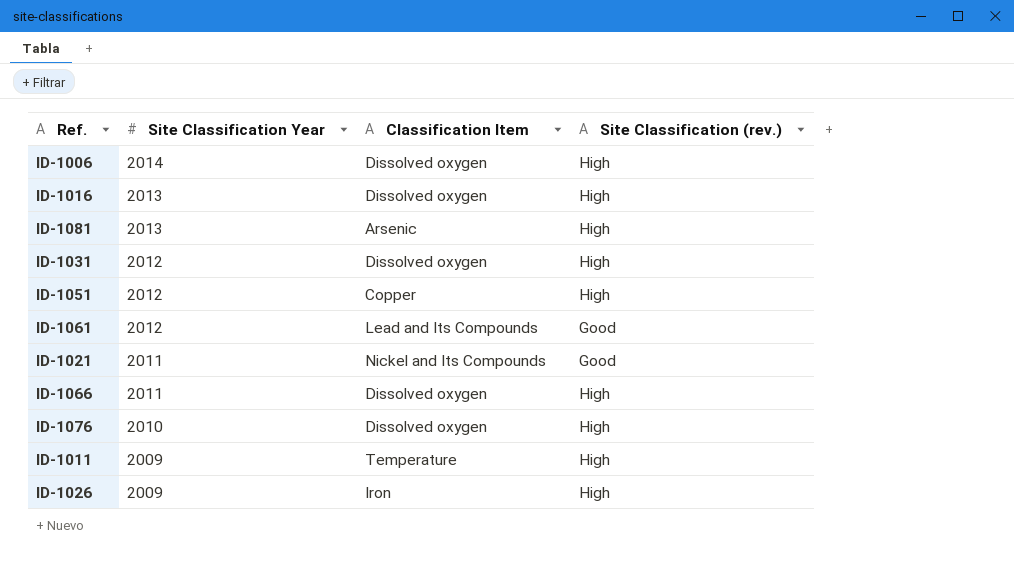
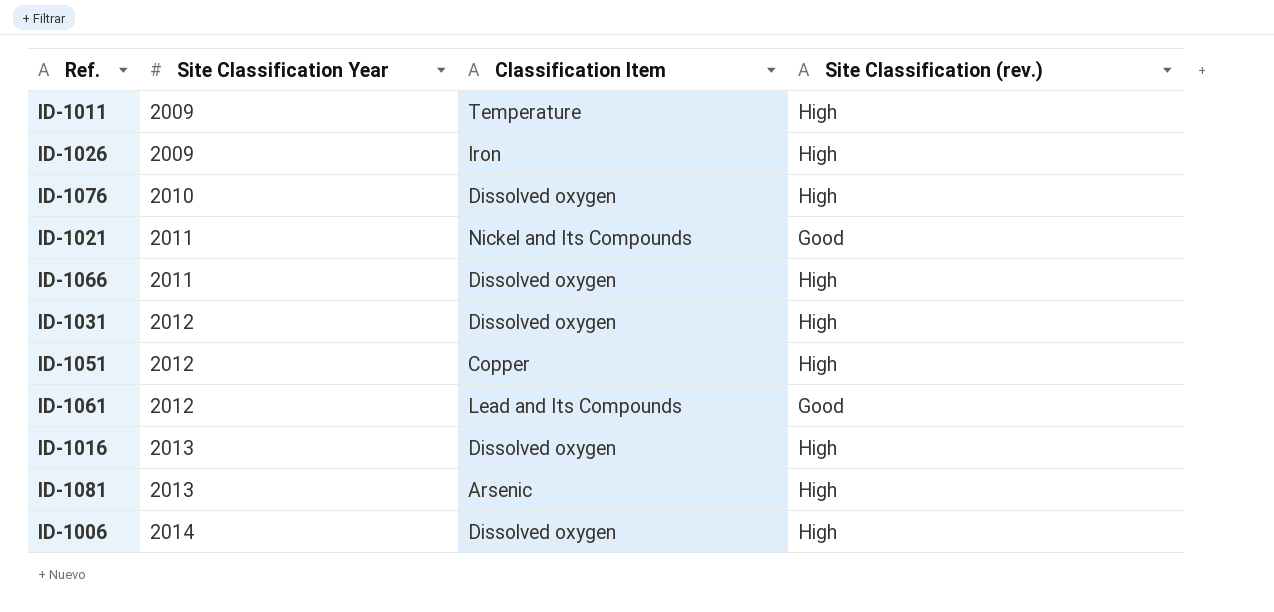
row order: Site Classification Year descending -> Site Classification Year ascending

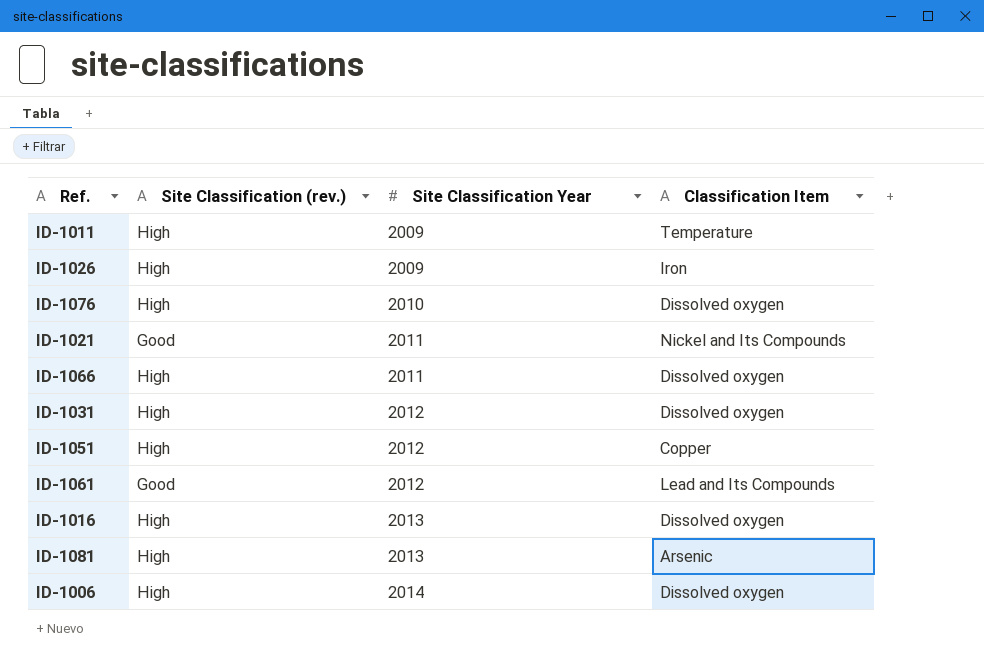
column Site Classification (rev.) | position: 4 -> 2

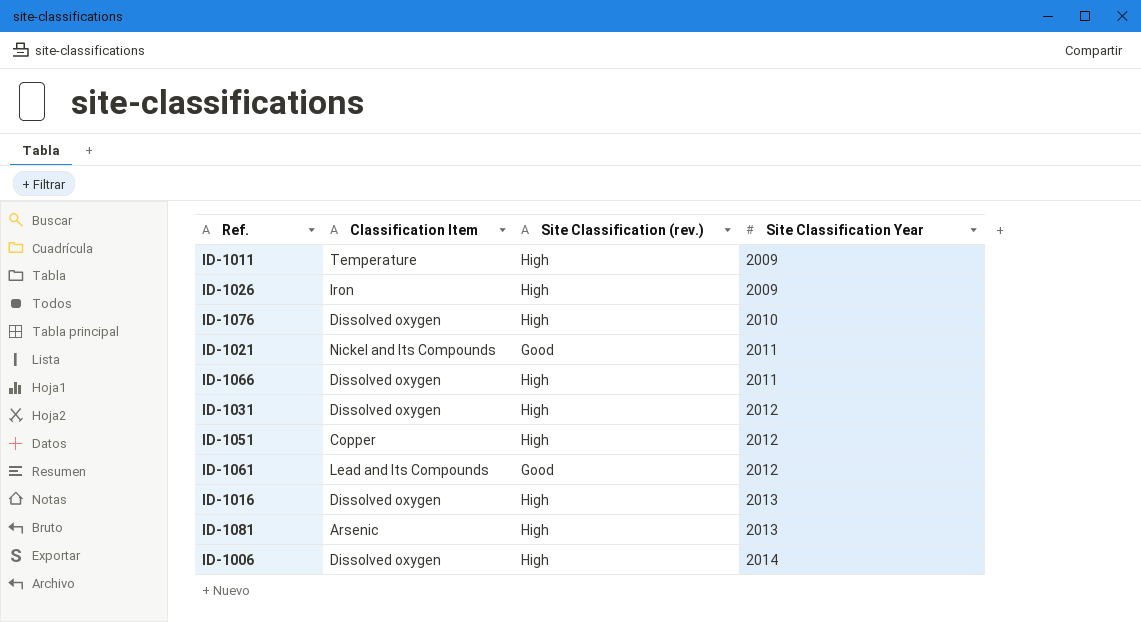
column Classification Item | position: 4 -> 2

